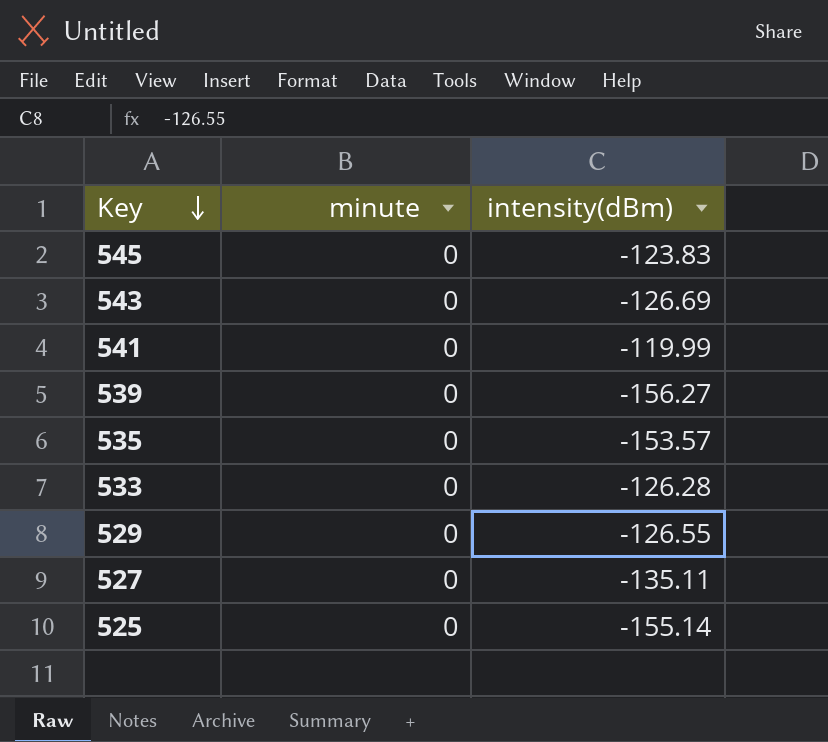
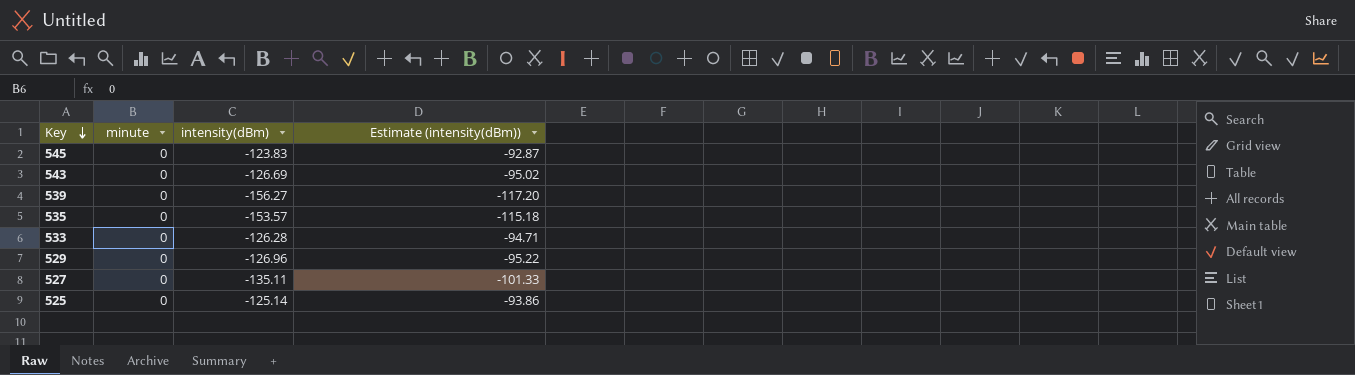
column Estimate (intensity(dBm)) | formula: none -> [intensity(dBm)] * 0.75
row 541: 0 | -119.99 -> none
529 | intensity(dBm): -126.55 -> -126.96
525 | intensity(dBm): -155.14 -> -125.14

